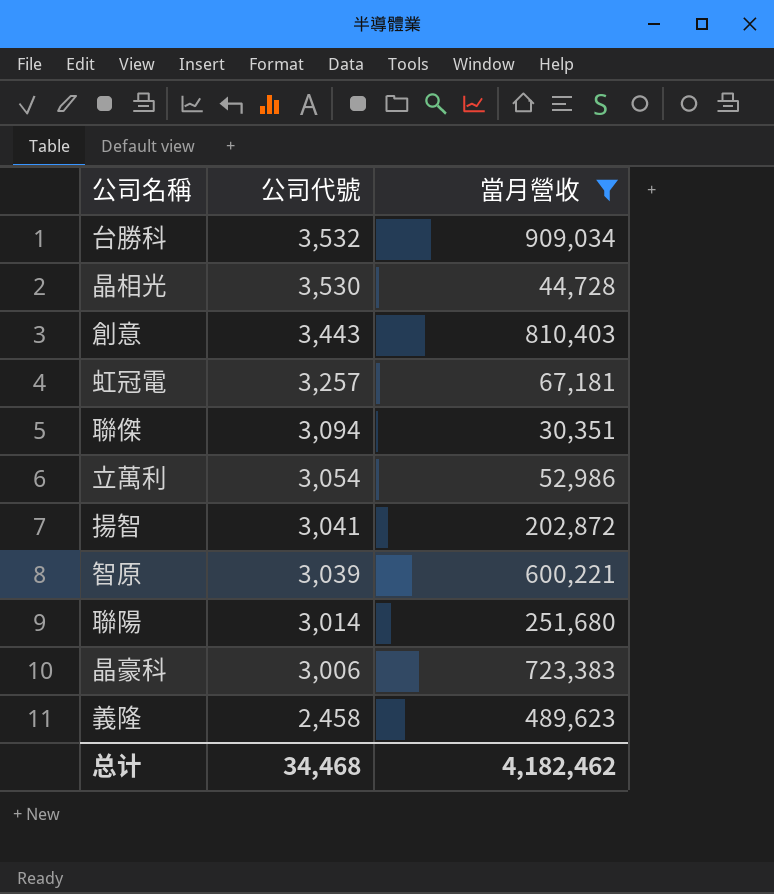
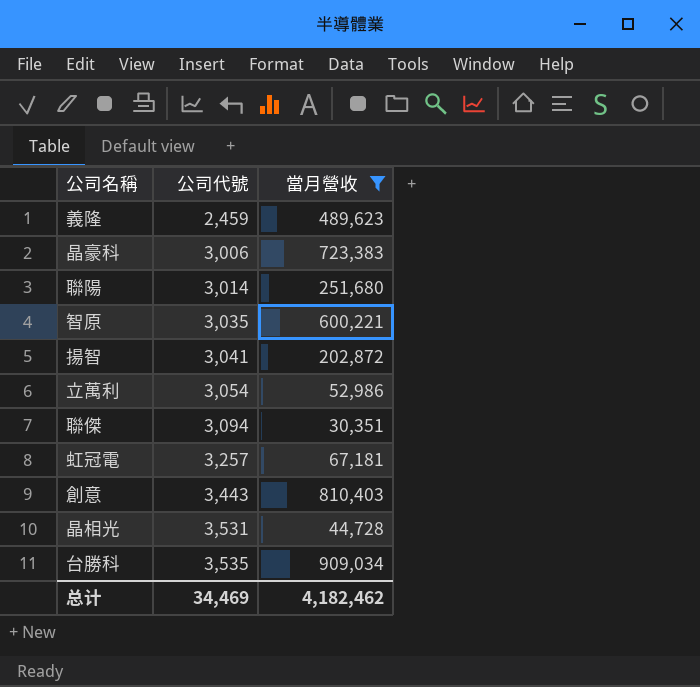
row order: 公司代號 descending -> 公司代號 ascending
義隆 | 公司代號: 2,458 -> 2,459
智原 | 公司代號: 3,039 -> 3,035
晶相光 | 公司代號: 3,530 -> 3,531
台勝科 | 公司代號: 3,532 -> 3,535
总计 | 公司代號: 34,468 -> 34,469

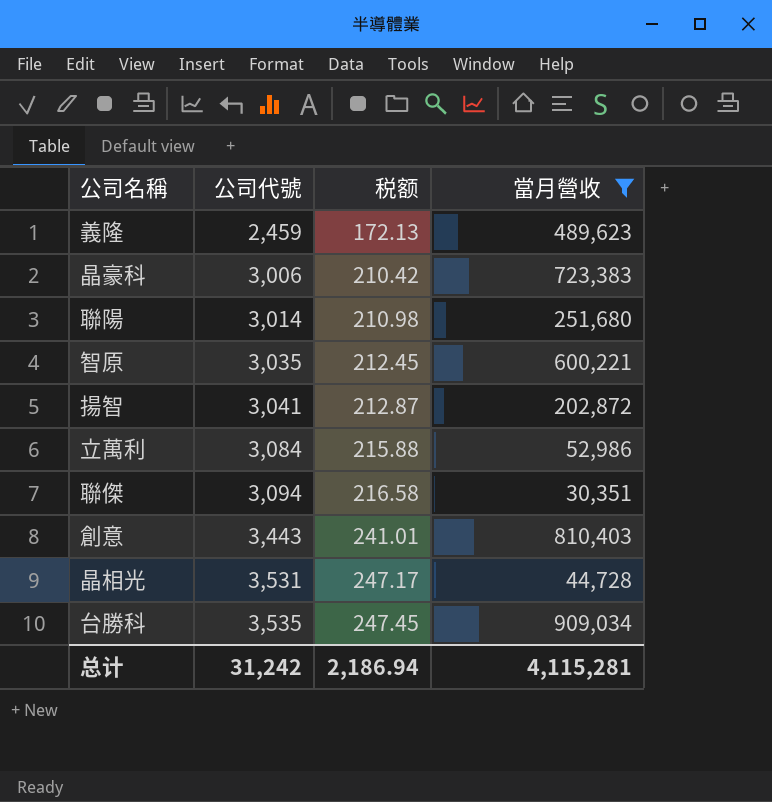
column 税额 | formula: none -> [公司代號] * 0.07
row 虹冠電: 3,257 | 67,181 -> none
立萬利 | 公司代號: 3,054 -> 3,084
总计 | 公司代號: 34,469 -> 31,242
总计 | 當月營收: 4,182,462 -> 4,115,281

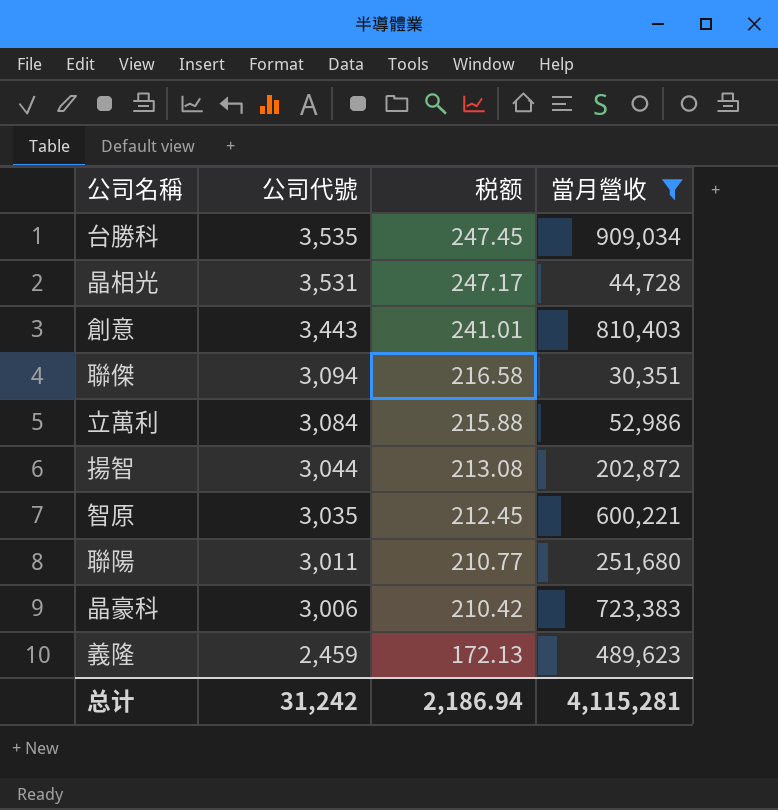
row order: 公司代號 ascending -> 公司代號 descending
揚智 | 公司代號: 3,041 -> 3,044
揚智 | 税额: 212.87 -> 213.08
聯陽 | 公司代號: 3,014 -> 3,011
聯陽 | 税额: 210.98 -> 210.77

